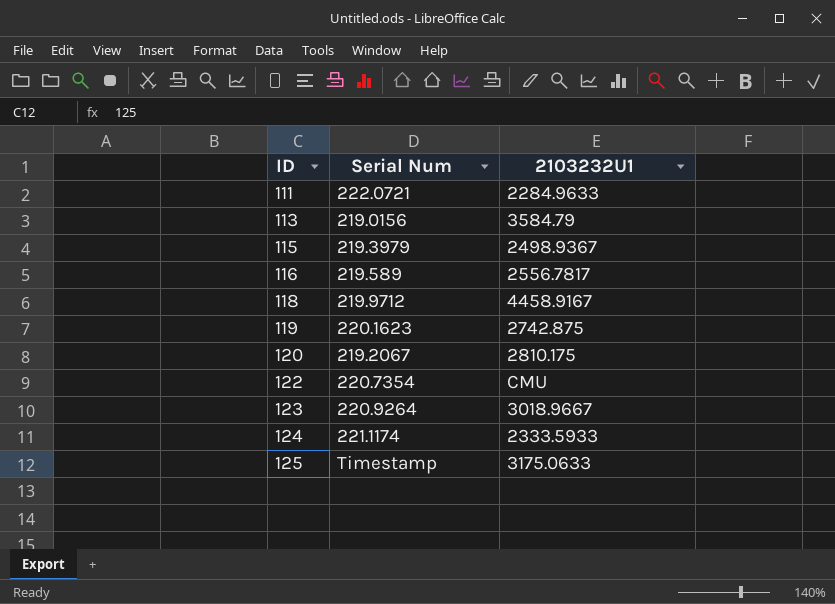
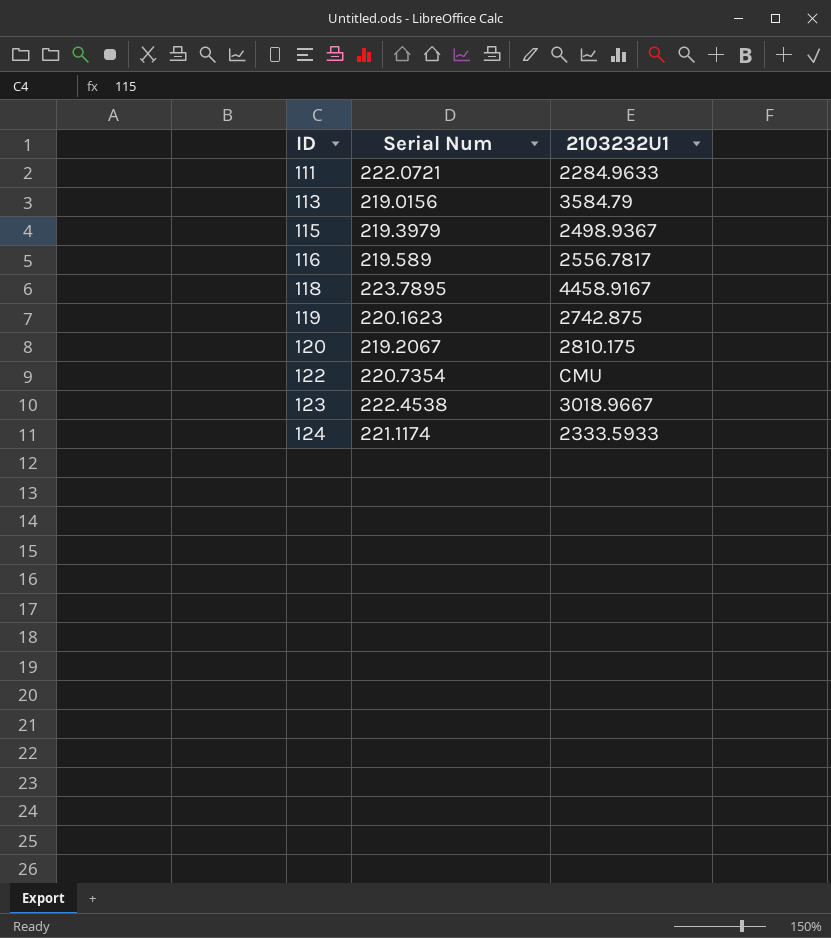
row 125: Timestamp | 3175.0633 -> none
118 | Serial Num: 219.9712 -> 223.7895
123 | Serial Num: 220.9264 -> 222.4538

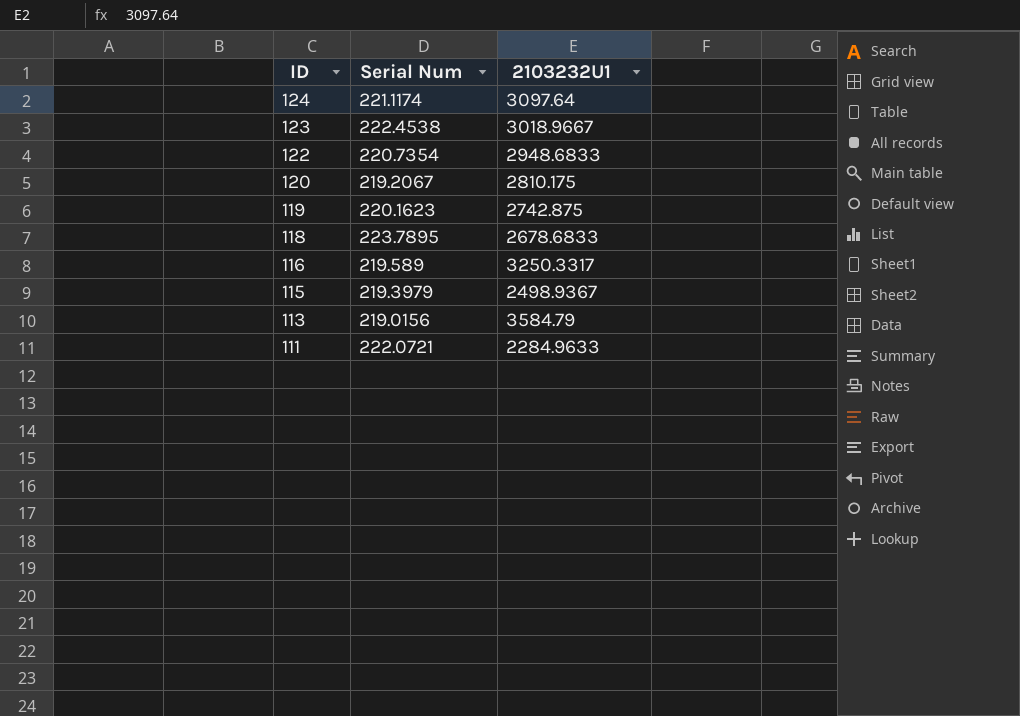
row order: ID ascending -> ID descending
124 | 2103232U1: 2333.5933 -> 3097.64
122 | 2103232U1: CMU -> 2948.6833
118 | 2103232U1: 4458.9167 -> 2678.6833
116 | 2103232U1: 2556.7817 -> 3250.3317

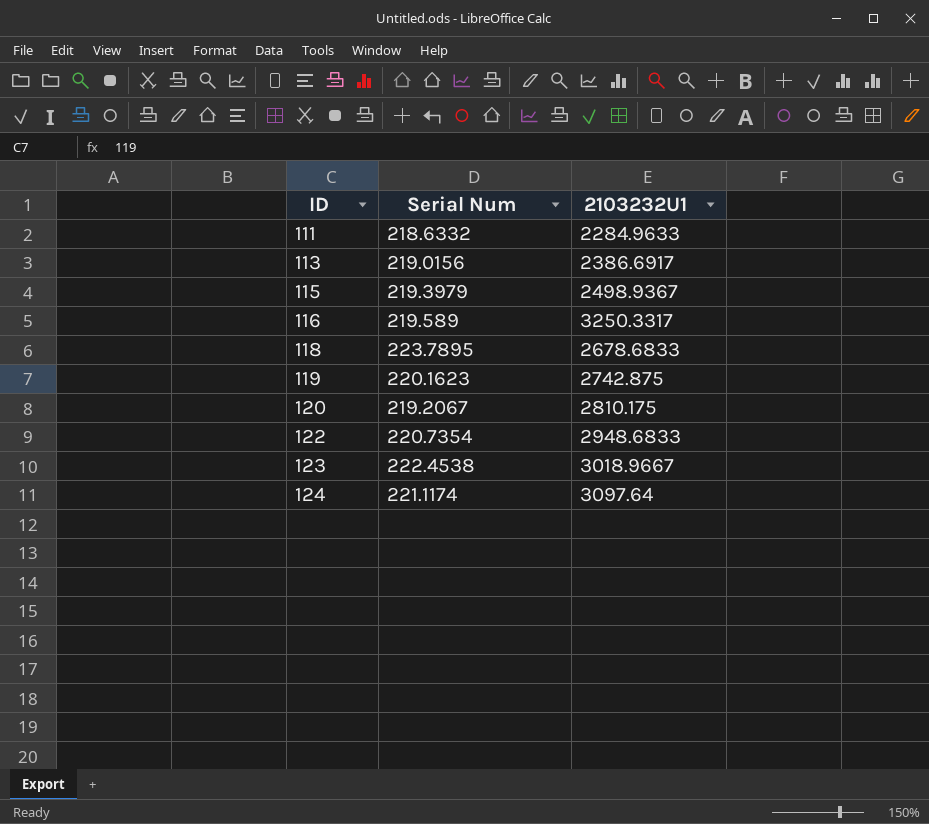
row order: ID descending -> ID ascending
111 | Serial Num: 222.0721 -> 218.6332
113 | 2103232U1: 3584.79 -> 2386.6917

